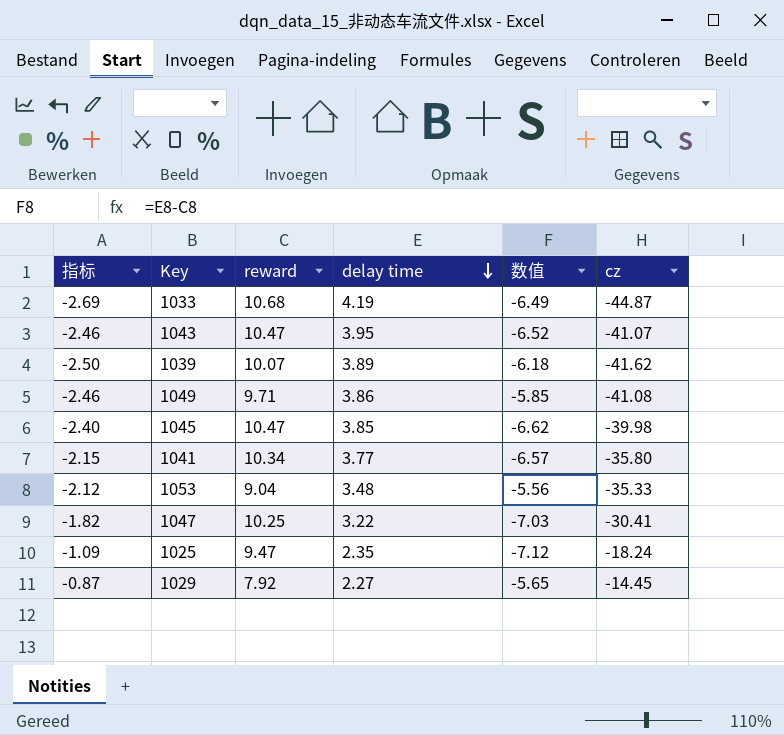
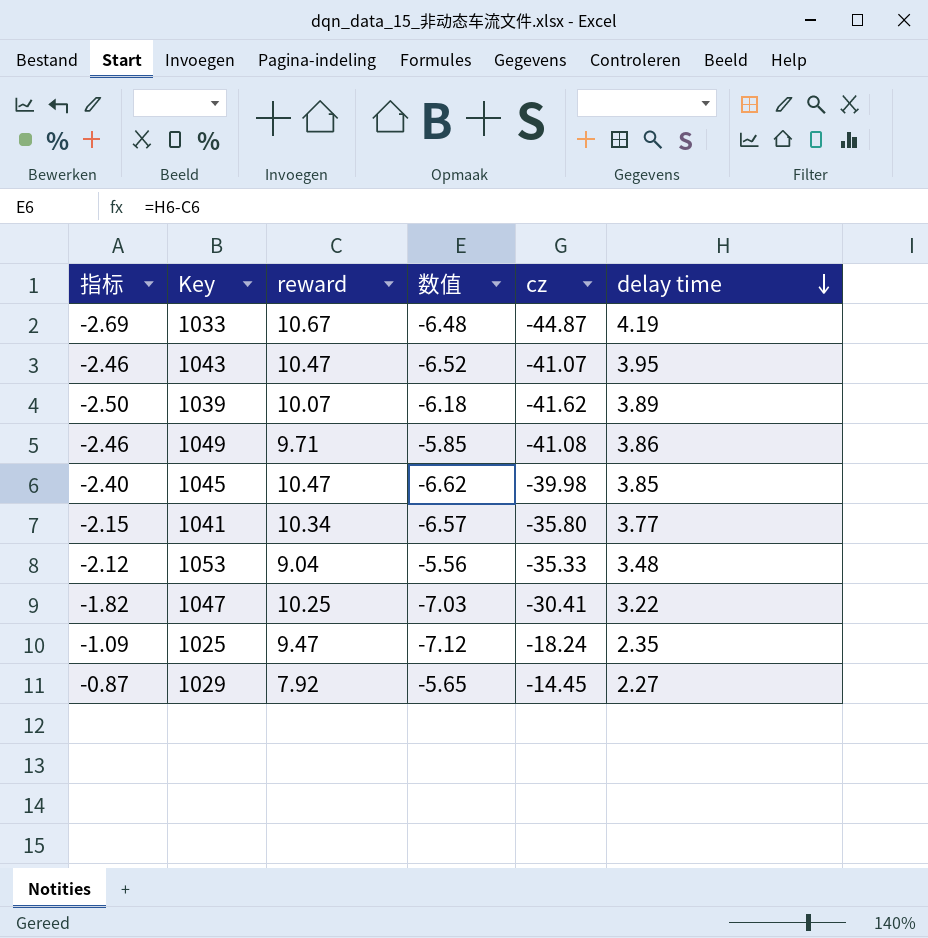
column delay time | position: 4 -> 6
1033 | reward: 10.68 -> 10.67
1033 | 数值: -6.49 -> -6.48

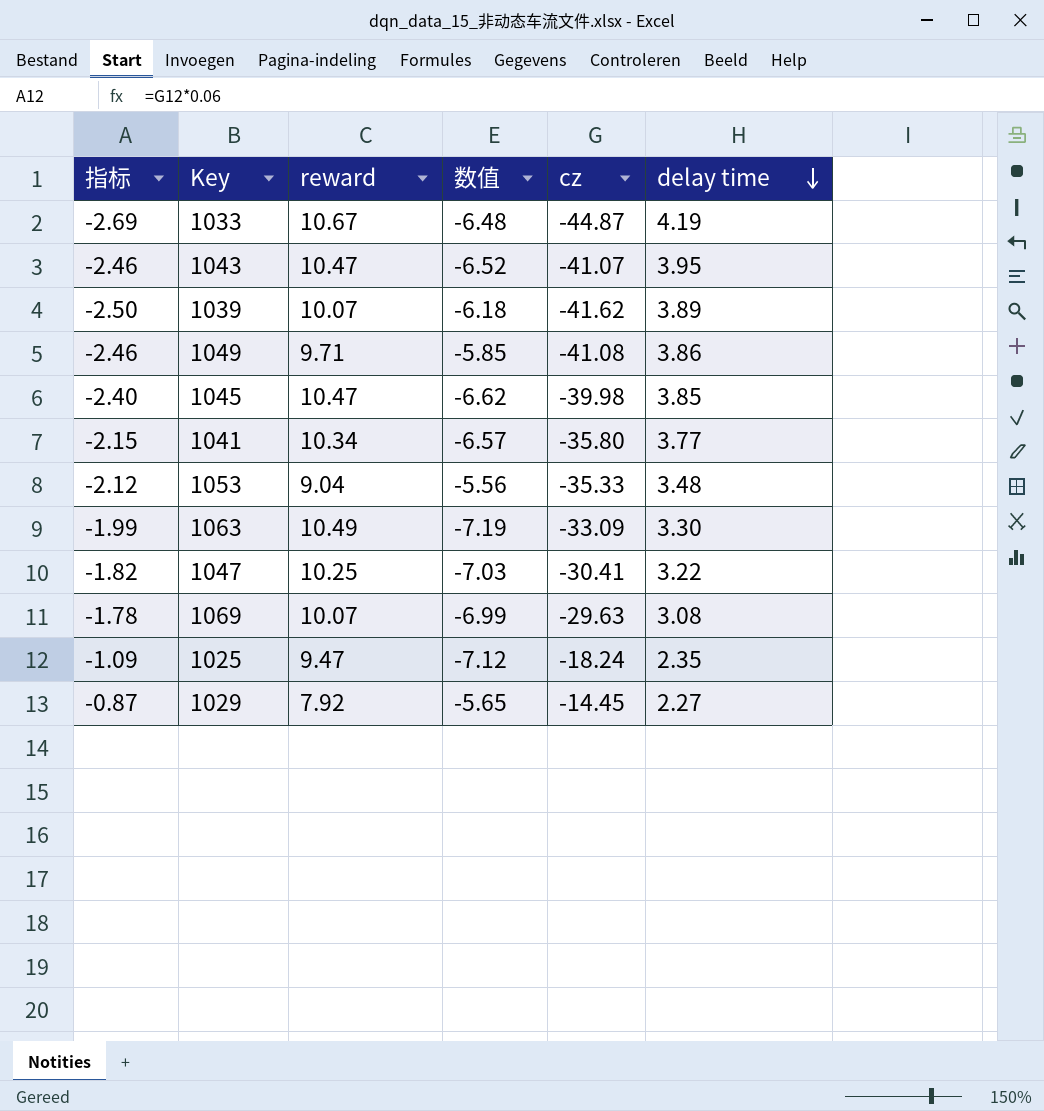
row 1063: none -> -1.99 | 10.49 | -7.19 | -33.09 | 3.30
row 1069: none -> -1.78 | 10.07 | -6.99 | -29.63 | 3.08

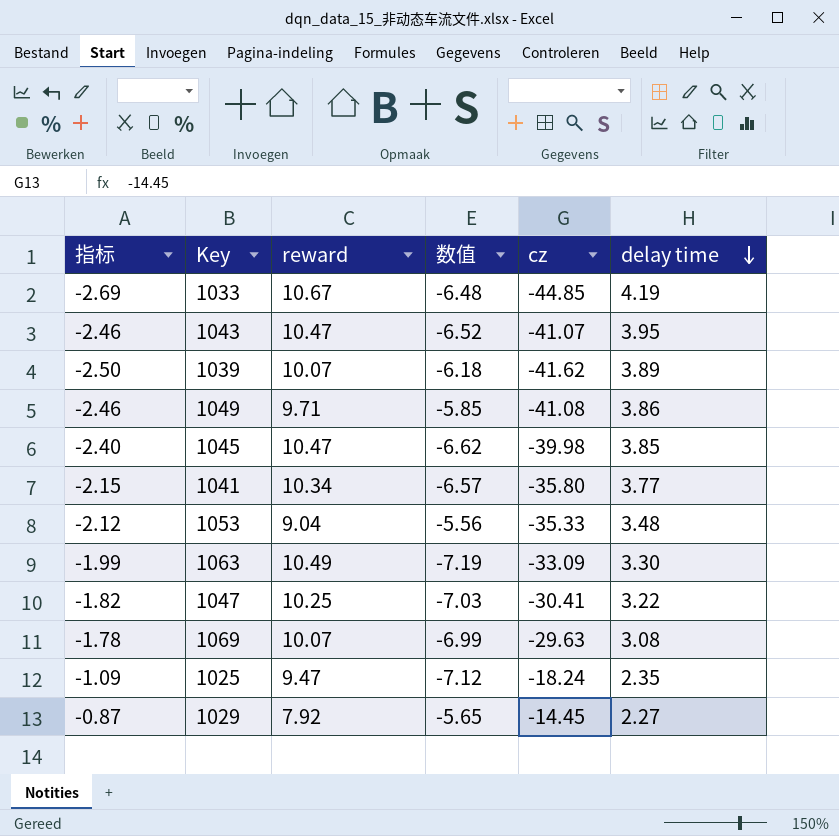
1033 | cz: -44.87 -> -44.85

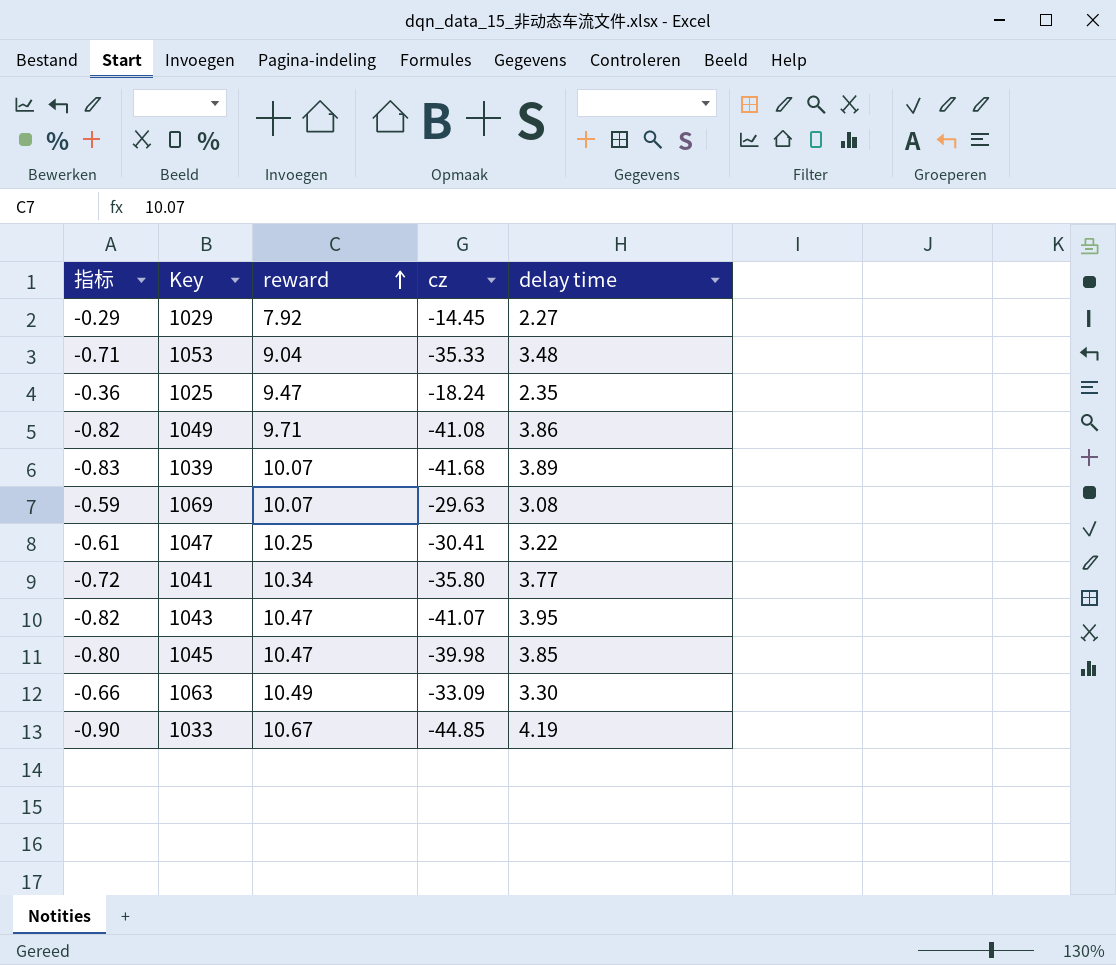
row order: delay time descending -> reward ascending
column 数值 | formula: [delay time] - [reward] -> none
column 指标 | formula: [cz] * 0.06 -> [cz] * 0.02
1039 | cz: -41.62 -> -41.68

